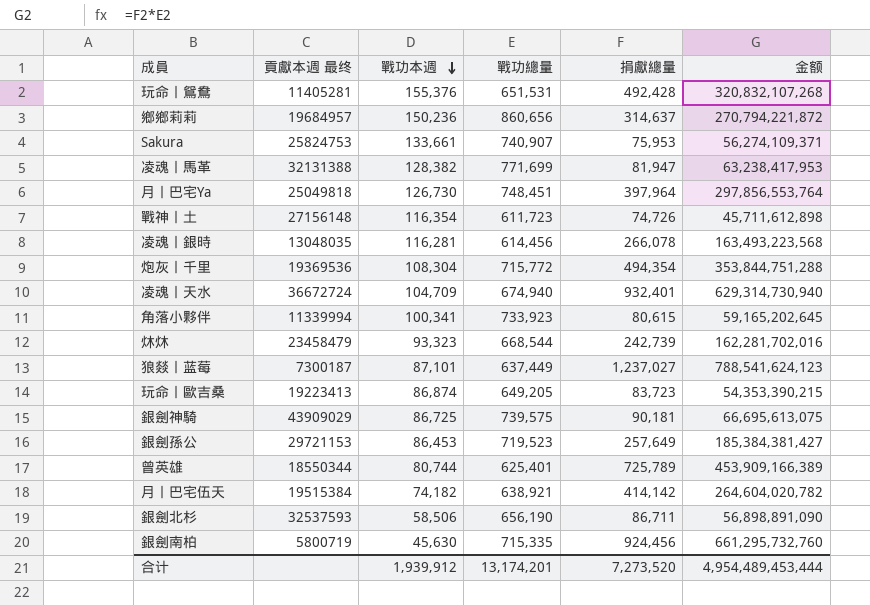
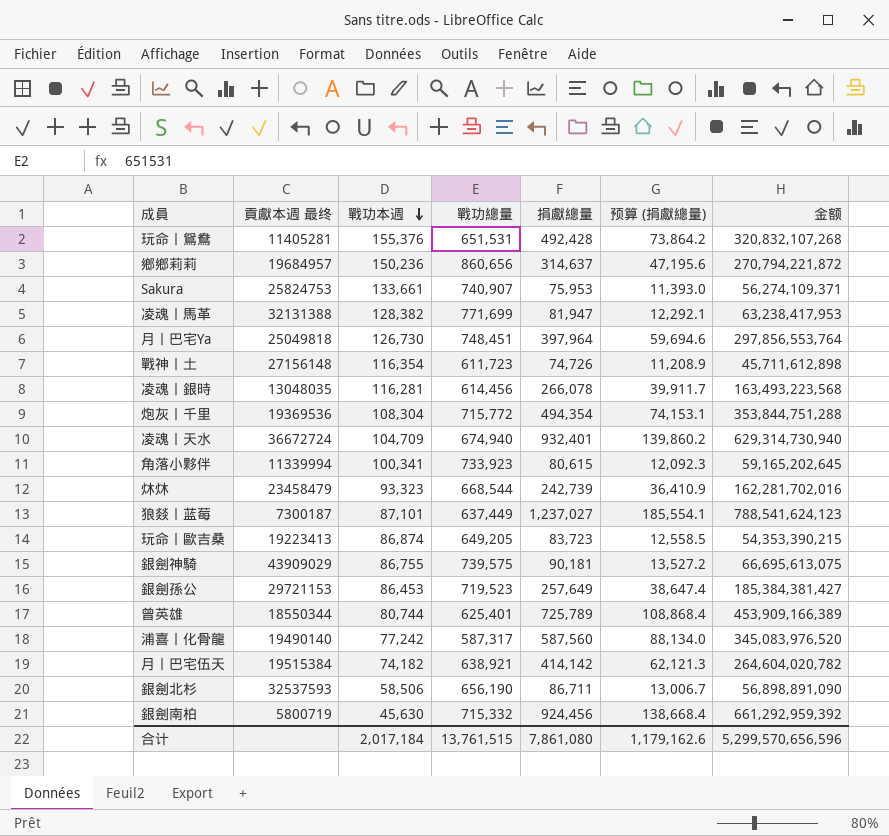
column 预算 (捐獻總量) | formula: none -> [捐獻總量] * 0.15
銀劍神騎 | 戰功本週: 86,725 -> 86,755
row 浦喜丨化骨龍: none -> 19490140 | 77,242 | 587,317 | 587,560 | 88,134.0 | 345,083,976,520
銀劍南柏 | 戰功總量: 715,335 -> 715,332
銀劍南柏 | 金额: 661,295,732,760 -> 661,292,959,392
合计 | 戰功本週: 1,939,912 -> 2,017,184
合计 | 戰功總量: 13,174,201 -> 13,761,515
合计 | 捐獻總量: 7,273,520 -> 7,861,080
合计 | 金额: 4,954,489,453,444 -> 5,299,570,656,596

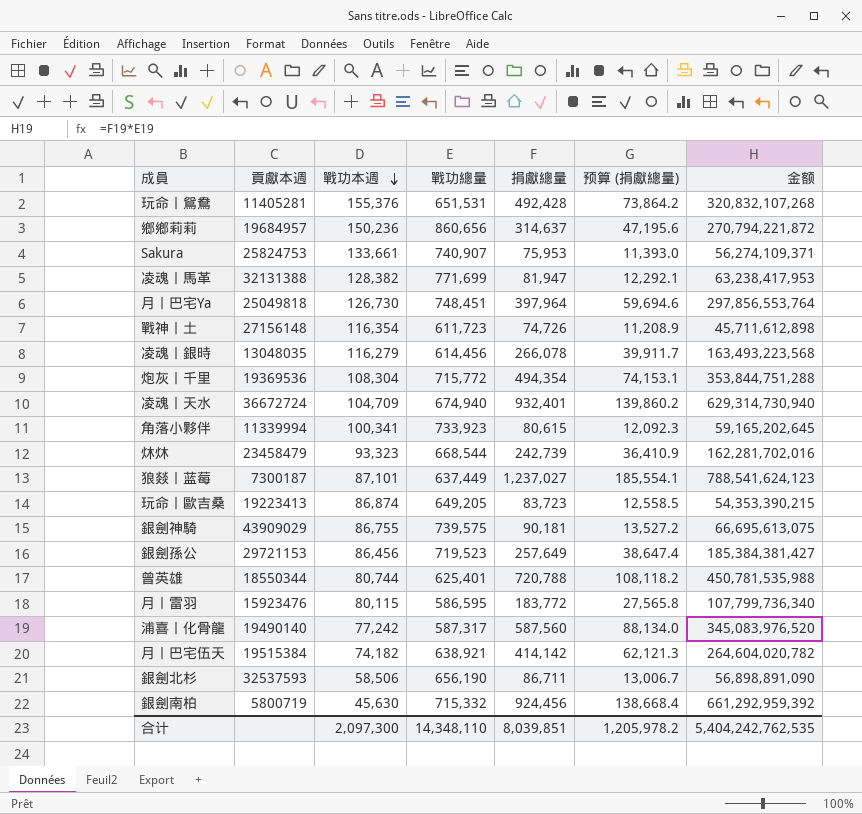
column name: 貢獻本週 最终 -> 貢獻本週
凌魂丨銀時 | 戰功本週: 116,281 -> 116,279
銀劍孫公 | 戰功本週: 86,453 -> 86,456
曾英雄 | 捐獻總量: 725,789 -> 720,788
曾英雄 | 预算 (捐獻總量): 108,868.4 -> 108,118.2
曾英雄 | 金额: 453,909,166,389 -> 450,781,535,988
row 月丨雷羽: none -> 15923476 | 80,115 | 586,595 | 183,772 | 27,565.8 | 107,799,736,340
合计 | 戰功本週: 2,017,184 -> 2,097,300
合计 | 戰功總量: 13,761,515 -> 14,348,110
合计 | 捐獻總量: 7,861,080 -> 8,039,851
合计 | 预算 (捐獻總量): 1,179,162.6 -> 1,205,978.2
合计 | 金额: 5,299,570,656,596 -> 5,404,242,762,535

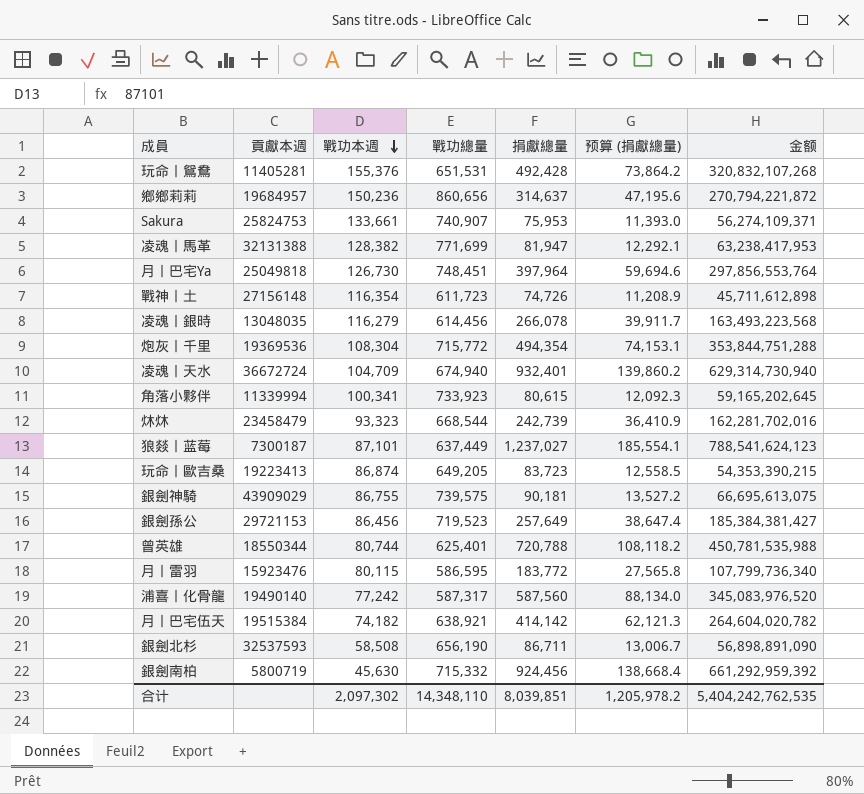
銀劍北杉 | 戰功本週: 58,506 -> 58,508
合计 | 戰功本週: 2,097,300 -> 2,097,302

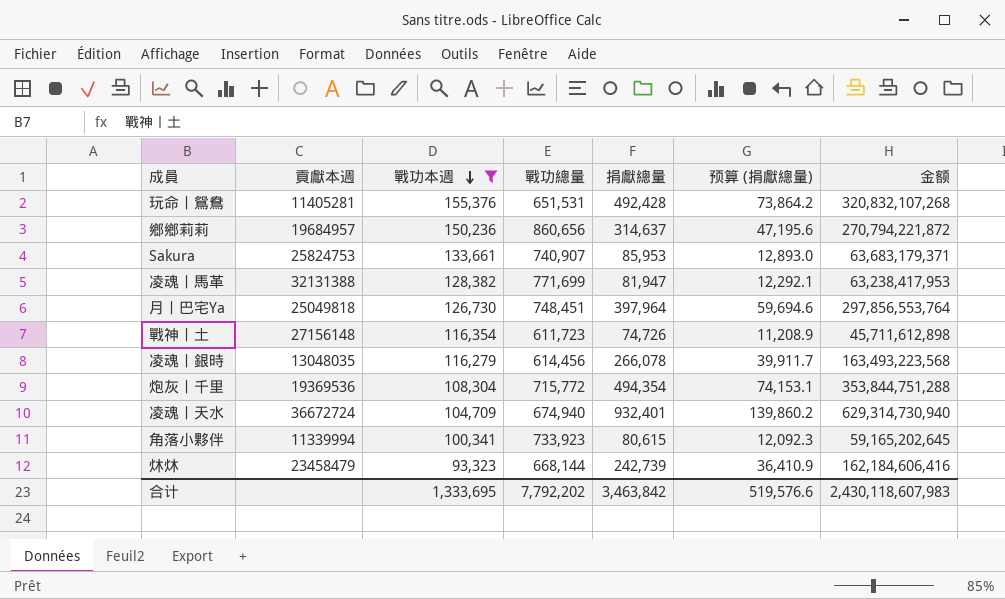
filter: none -> 戰功本週 >= 93,323
Sakura | 捐獻總量: 75,953 -> 85,953
Sakura | 预算 (捐獻總量): 11,393.0 -> 12,893.0
Sakura | 金额: 56,274,109,371 -> 63,683,179,371
炑炑 | 戰功總量: 668,544 -> 668,144
炑炑 | 金额: 162,281,702,016 -> 162,184,606,416
合计 | 戰功本週: 2,097,302 -> 1,333,695
合计 | 戰功總量: 14,348,110 -> 7,792,202
合计 | 捐獻總量: 8,039,851 -> 3,463,842
合计 | 预算 (捐獻總量): 1,205,978.2 -> 519,576.6
合计 | 金额: 5,404,242,762,535 -> 2,430,118,607,983

